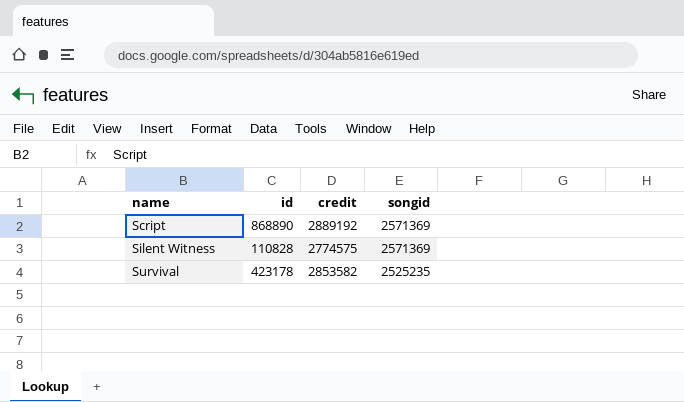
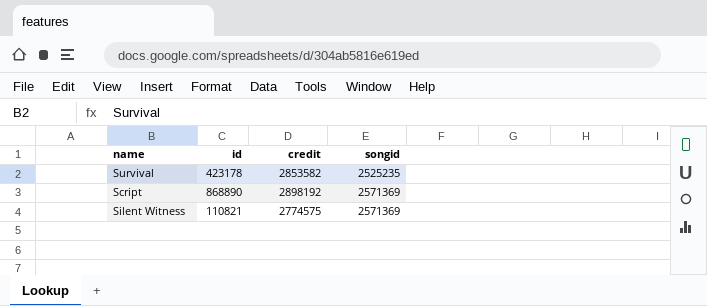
row order: name ascending -> songid ascending
Script | credit: 2889192 -> 2898192
Silent Witness | id: 110828 -> 110821

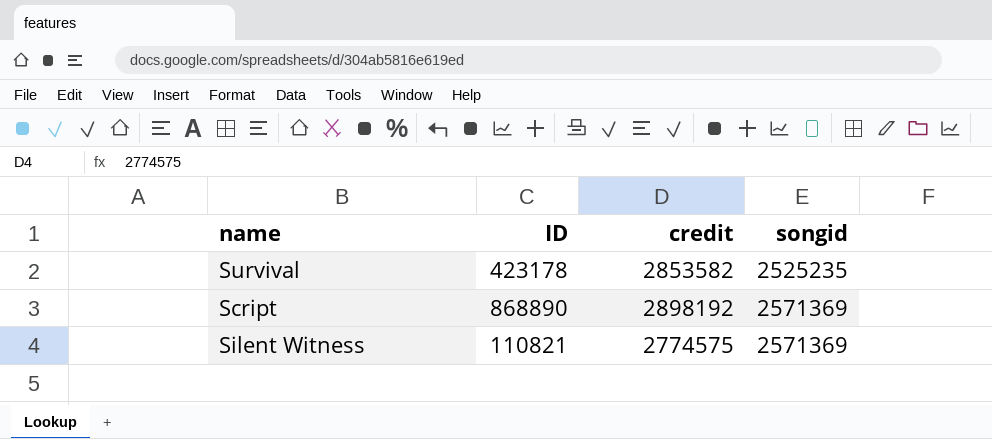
column name: id -> ID

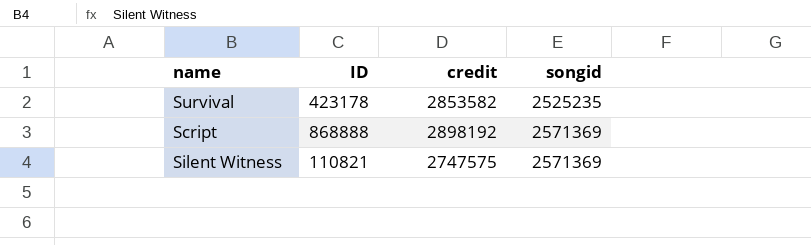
Script | ID: 868890 -> 868888
Silent Witness | credit: 2774575 -> 2747575

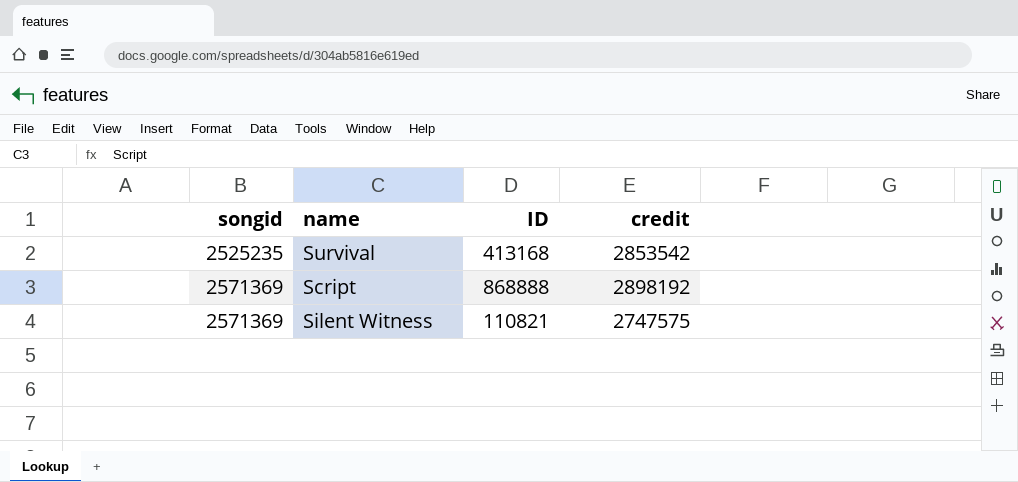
column songid | position: 4 -> 1
Survival | ID: 423178 -> 413168
Survival | credit: 2853582 -> 2853542

